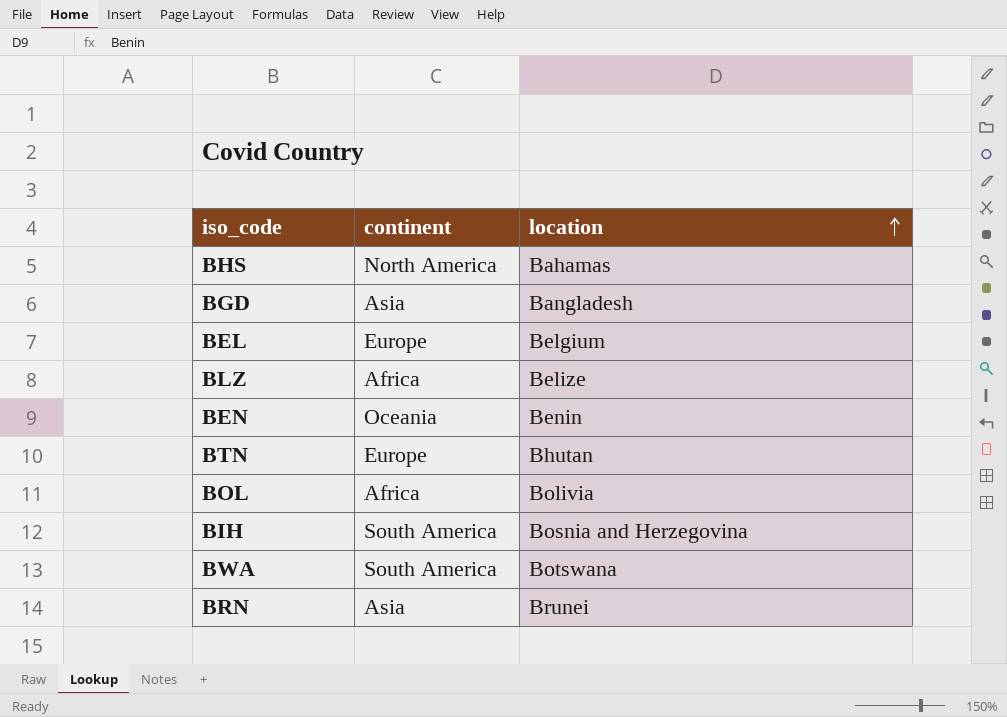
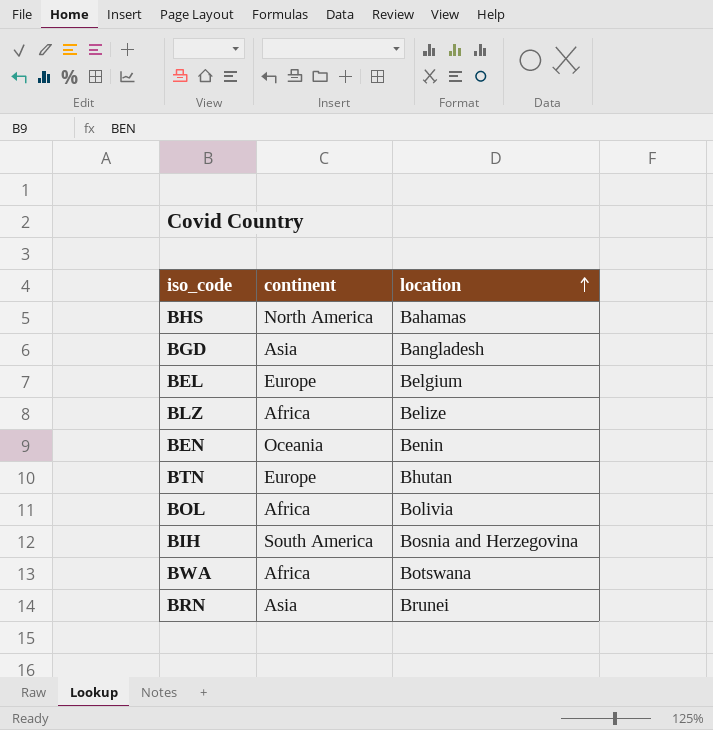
BWA | continent: South America -> Africa

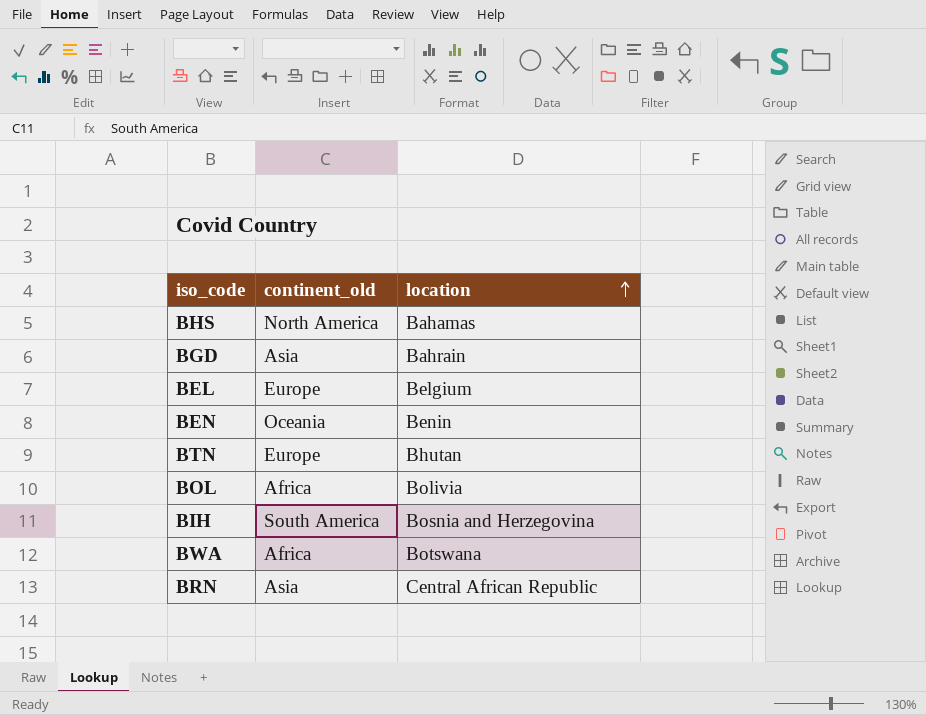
column name: continent -> continent_old
row BLZ: Africa | Belize -> none
BGD | location: Bangladesh -> Bahrain
BRN | location: Brunei -> Central African Republic

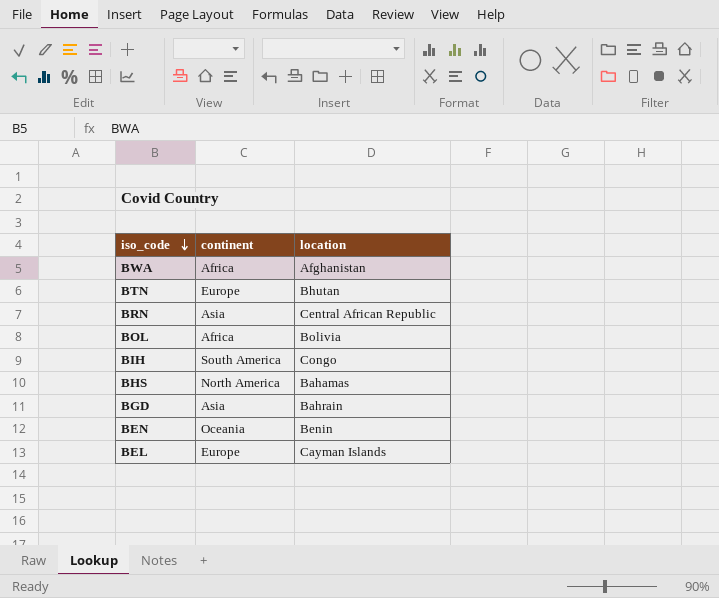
row order: location ascending -> iso_code descending
column name: continent_old -> continent
BWA | location: Botswana -> Afghanistan
BIH | location: Bosnia and Herzegovina -> Congo
BEL | location: Belgium -> Cayman Islands

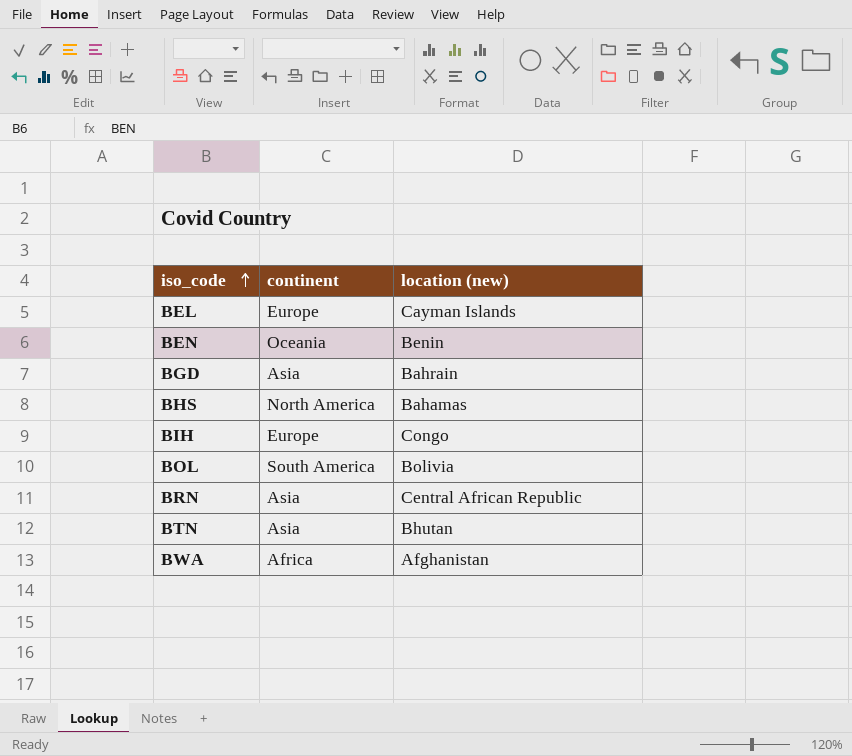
row order: iso_code descending -> iso_code ascending
column name: location -> location (new)
BIH | continent: South America -> Europe
BOL | continent: Africa -> South America
BTN | continent: Europe -> Asia

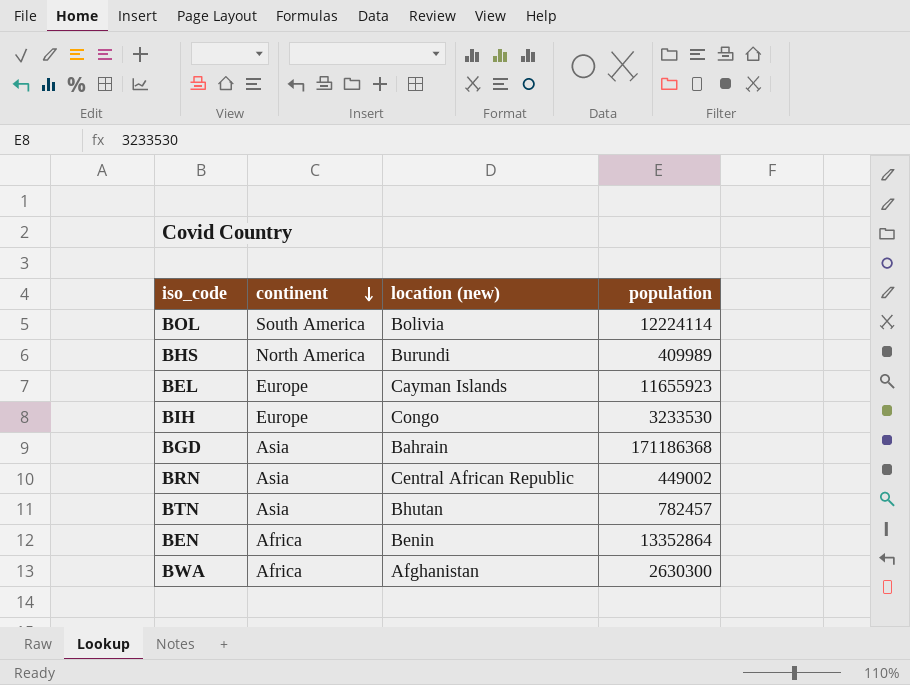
row order: iso_code ascending -> continent descending
column population | position: none -> 4
BHS | location (new): Bahamas -> Burundi
BEN | continent: Oceania -> Africa

